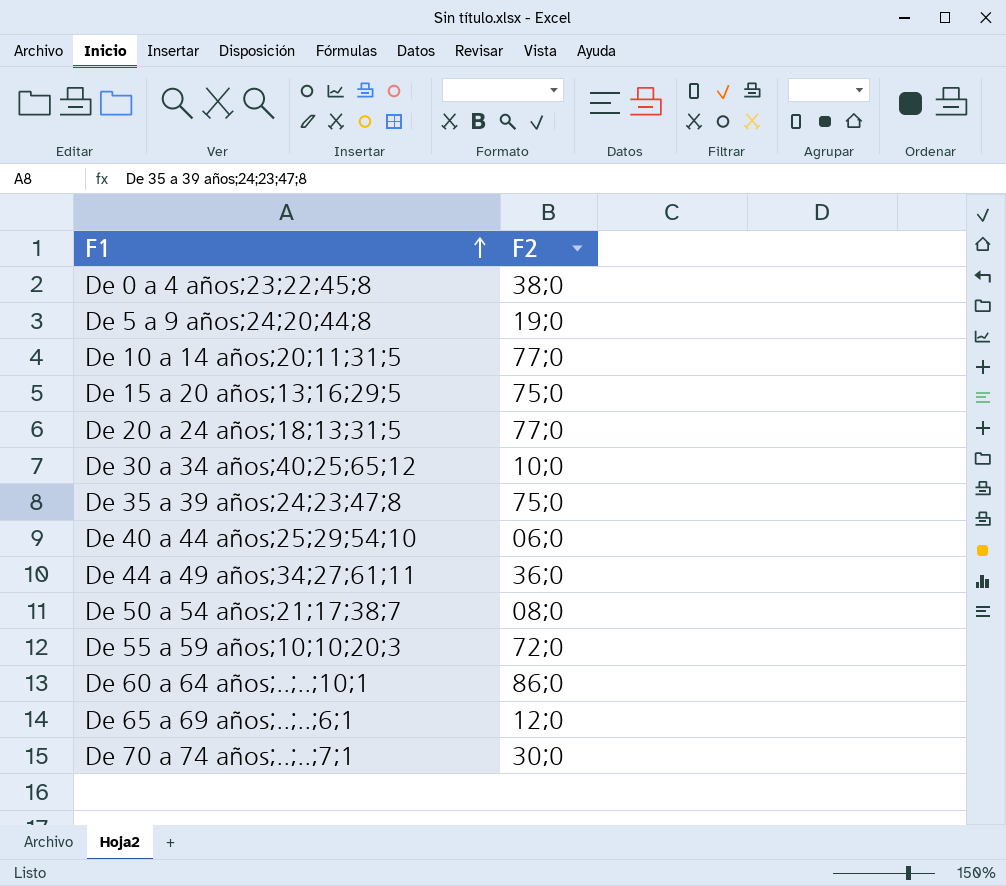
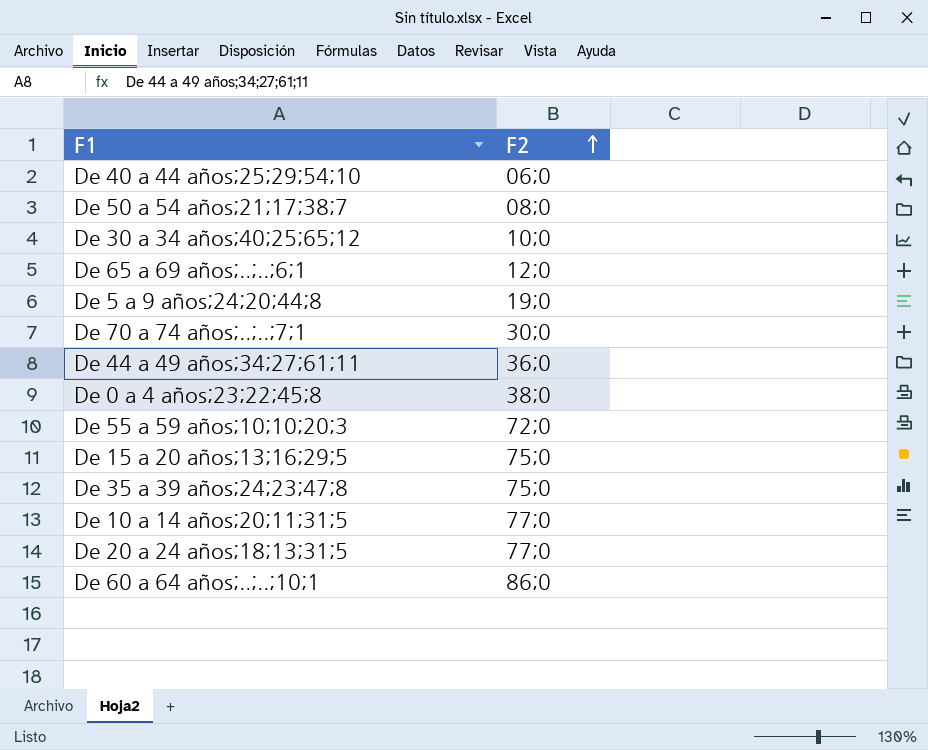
row order: F1 ascending -> F2 ascending

